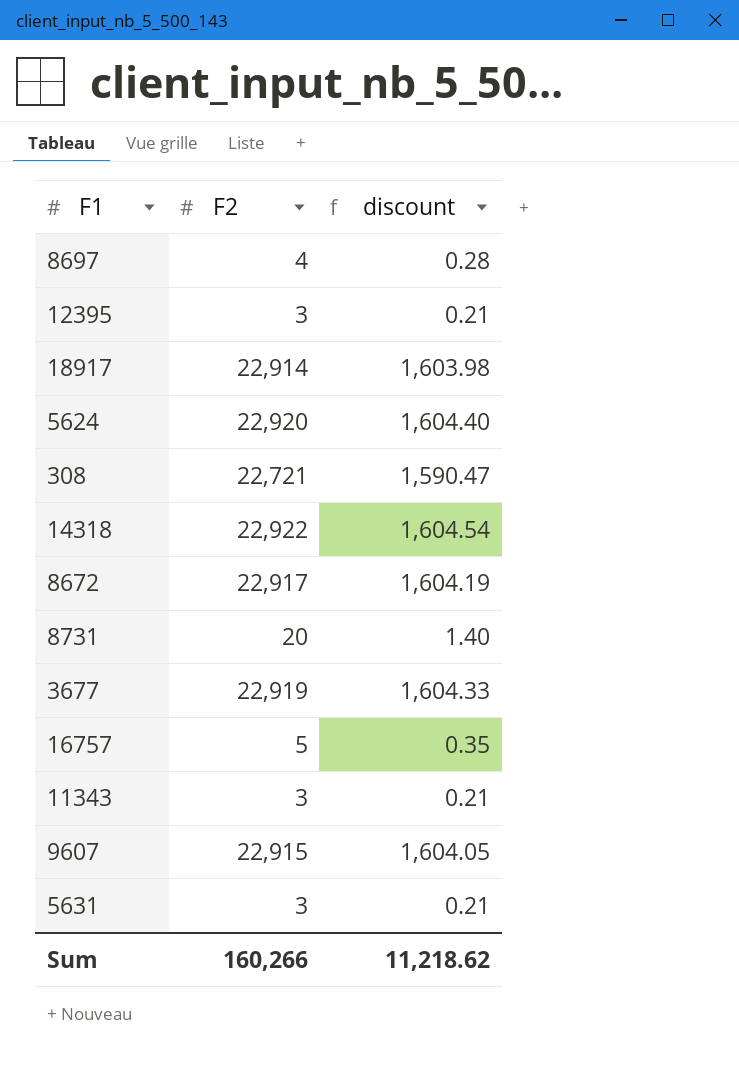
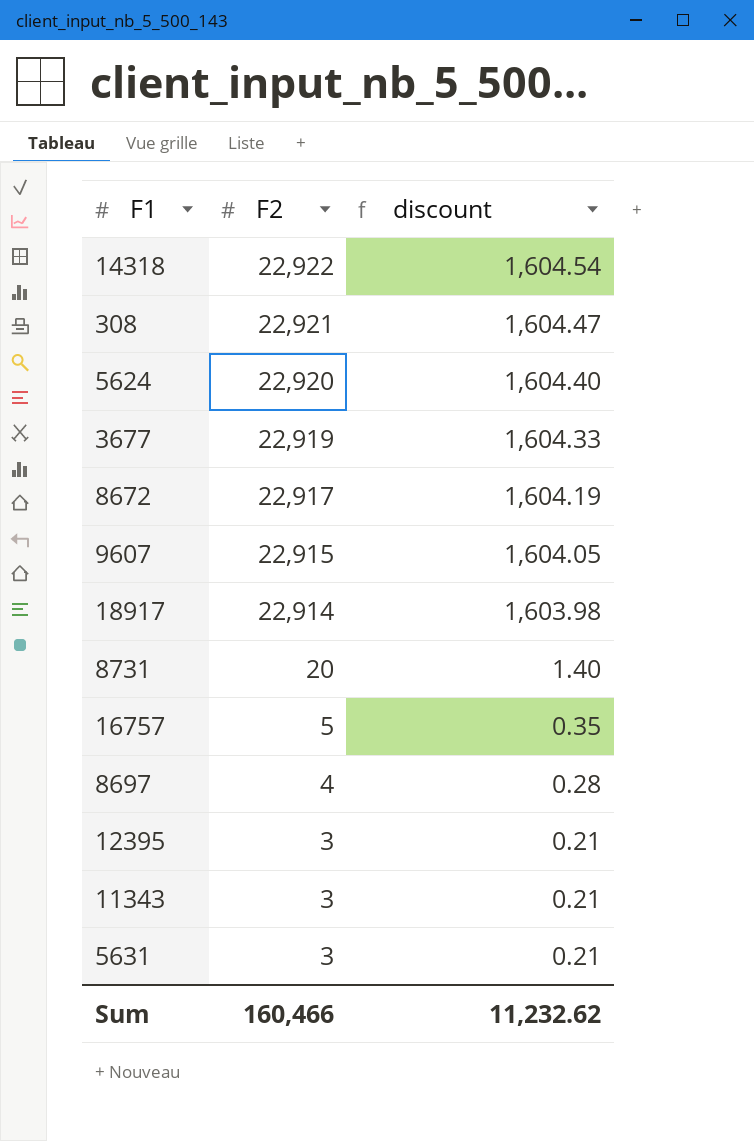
row order: none -> F2 descending
308 | F2: 22,721 -> 22,921
308 | discount: 1,590.47 -> 1,604.47
Sum | F2: 160,266 -> 160,466
Sum | discount: 11,218.62 -> 11,232.62

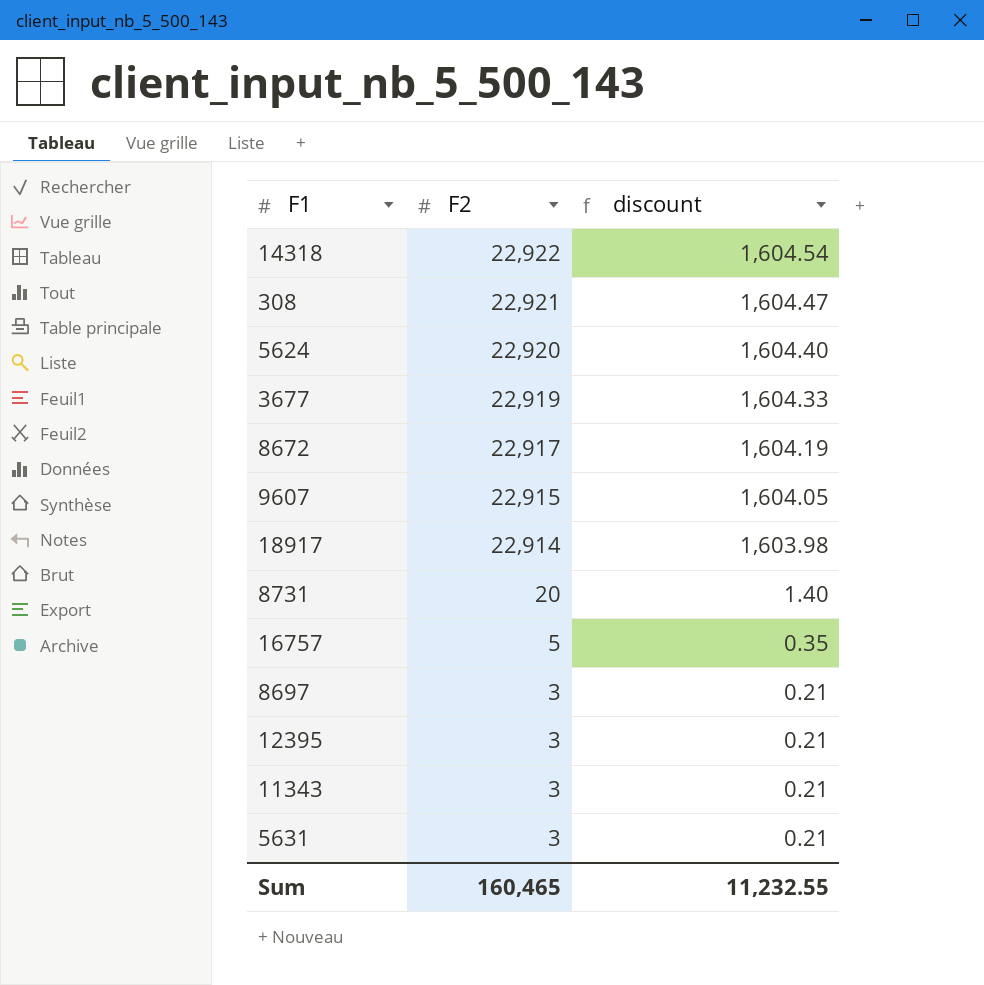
8697 | F2: 4 -> 3
8697 | discount: 0.28 -> 0.21
Sum | F2: 160,466 -> 160,465
Sum | discount: 11,232.62 -> 11,232.55

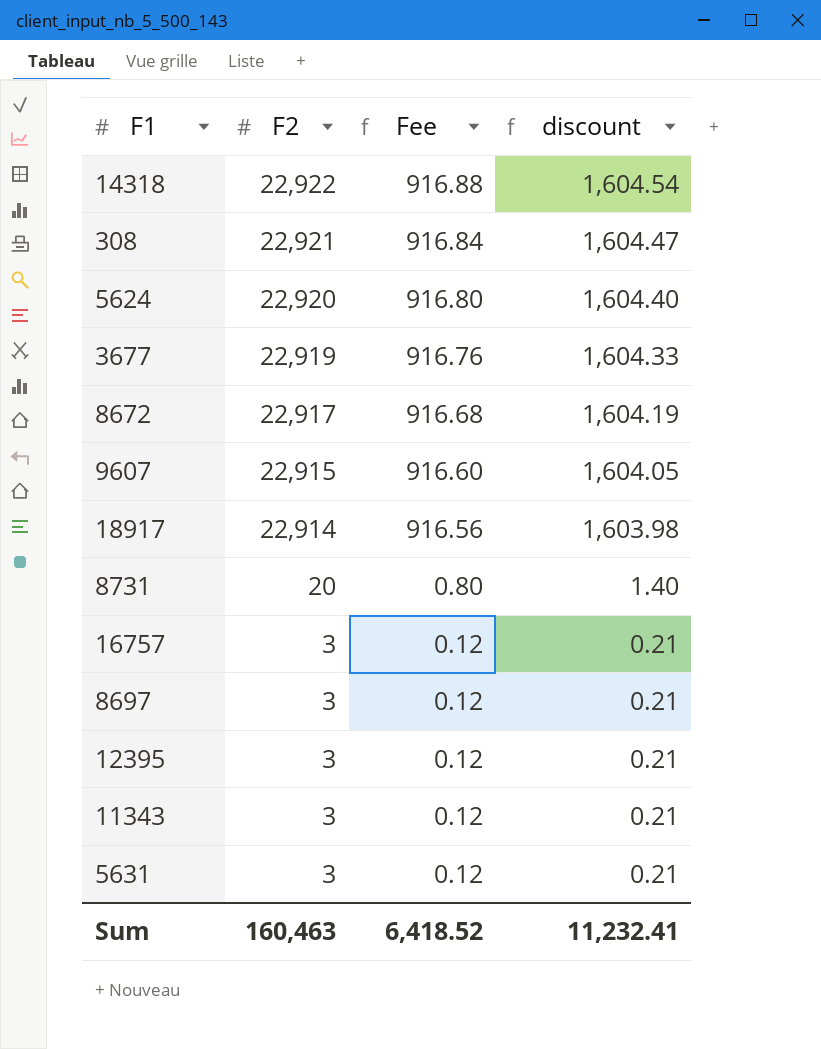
column Fee | formula: none -> [F2] * 0.04
16757 | F2: 5 -> 3
16757 | discount: 0.35 -> 0.21
Sum | F2: 160,465 -> 160,463
Sum | discount: 11,232.55 -> 11,232.41

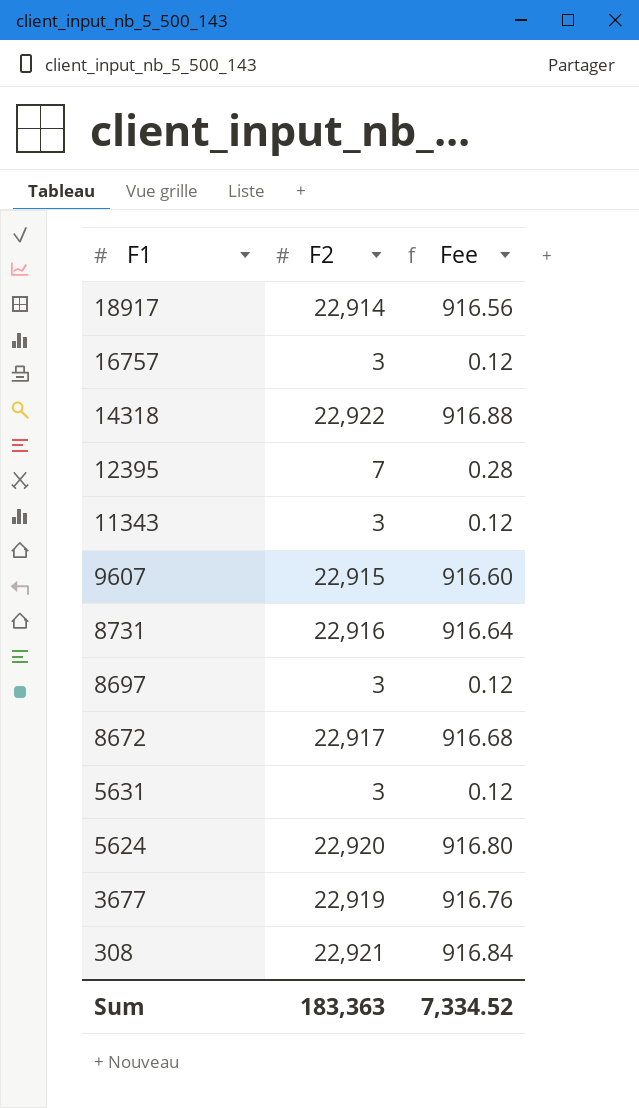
row order: F2 descending -> F1 descending
column discount | formula: [F2] * 0.07 -> none
12395 | F2: 3 -> 7
12395 | Fee: 0.12 -> 0.28
8731 | F2: 20 -> 22,916
8731 | Fee: 0.80 -> 916.64
Sum | F2: 160,463 -> 183,363
Sum | Fee: 6,418.52 -> 7,334.52

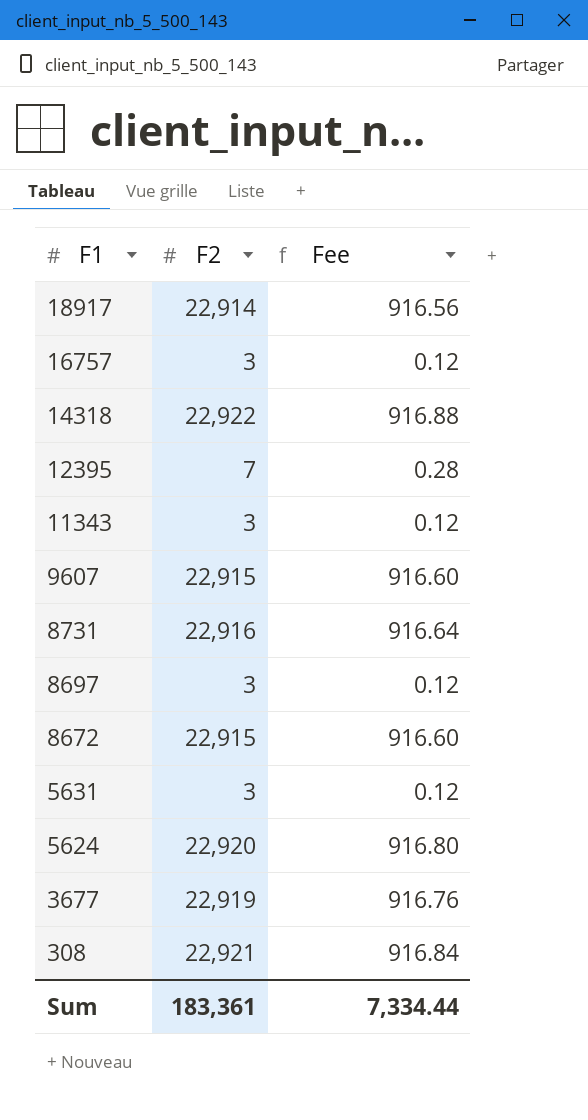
8672 | F2: 22,917 -> 22,915
8672 | Fee: 916.68 -> 916.60
Sum | F2: 183,363 -> 183,361
Sum | Fee: 7,334.52 -> 7,334.44

